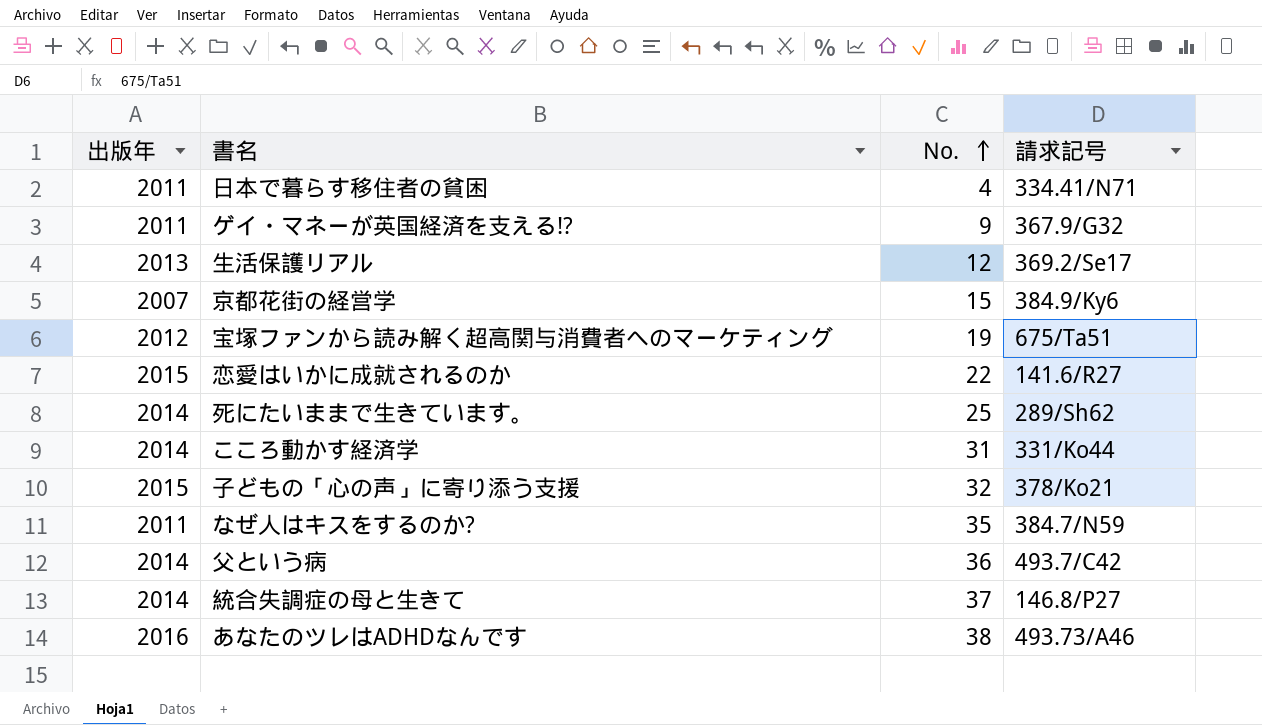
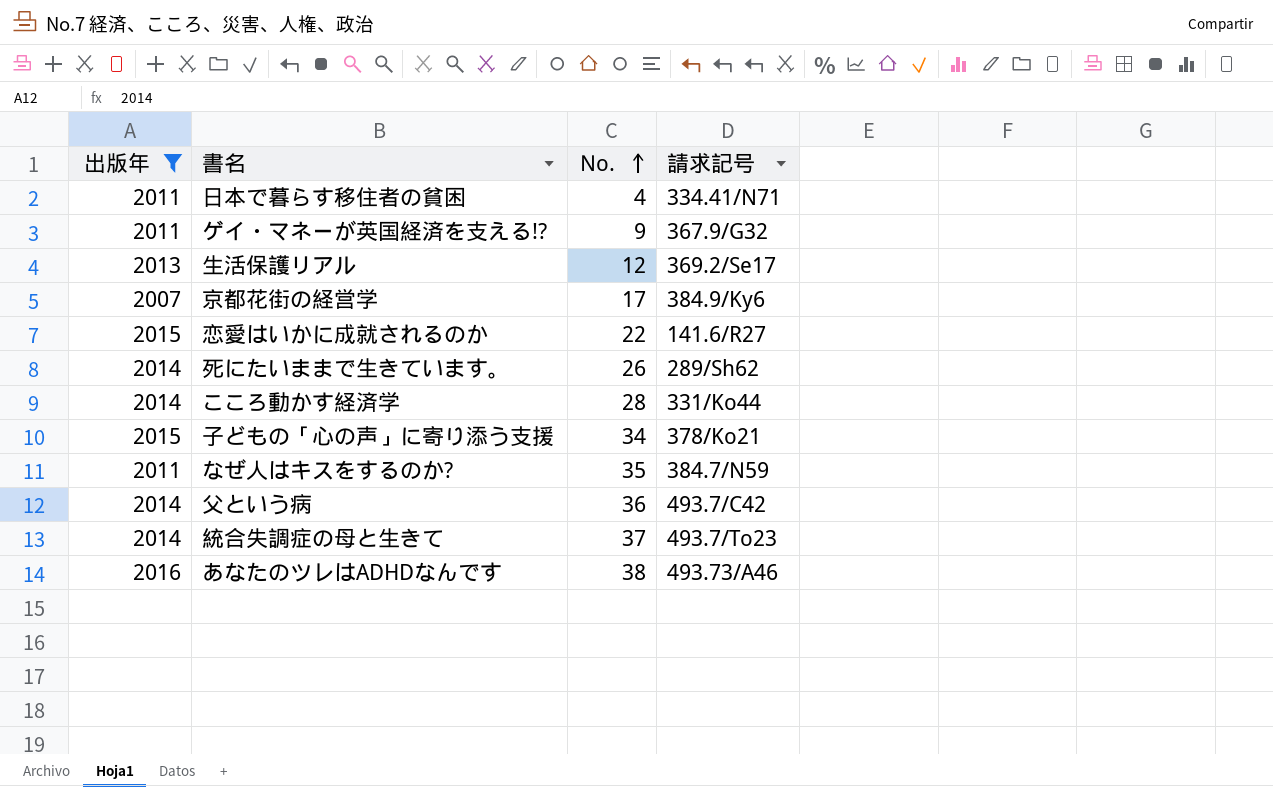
filter: none -> 出版年 != 2012
京都花街の経営学 | No.: 15 -> 17
死にたいままで生きています。 | No.: 25 -> 26
こころ動かす経済学 | No.: 31 -> 28
子どもの「心の声」に寄り添う支援 | No.: 32 -> 34
統合失調症の母と生きて | 請求記号: 146.8/P27 -> 493.7/To23

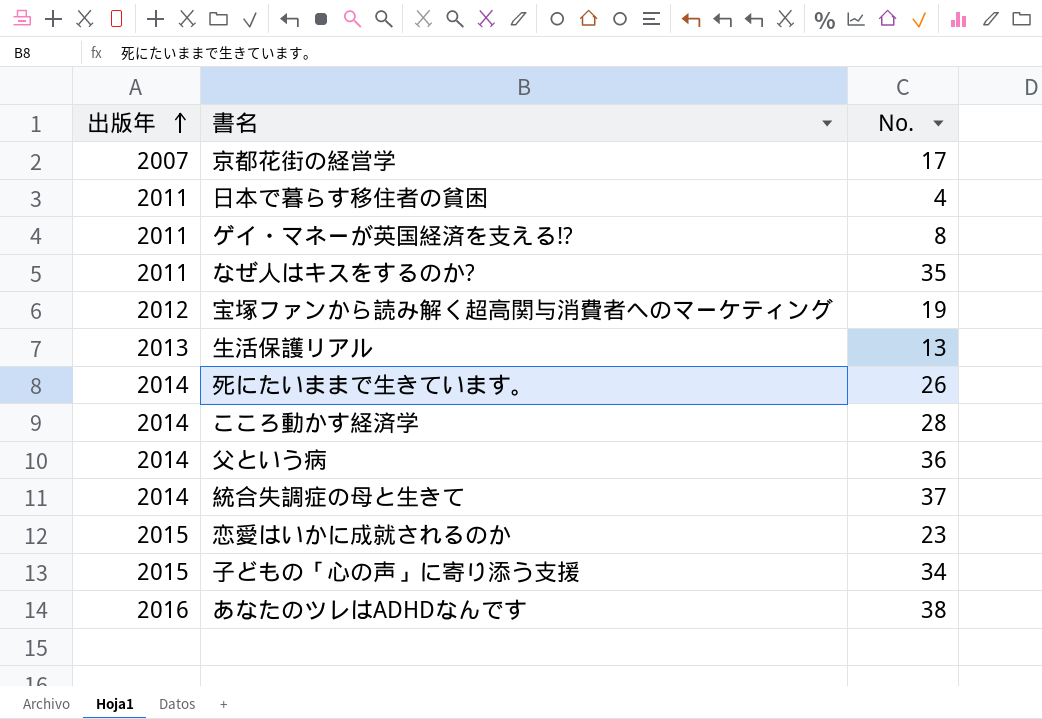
filter: 出版年 != 2012 -> none
row order: No. ascending -> 出版年 ascending
column 請求記号 | position: 4 -> none
ゲイ・マネーが英国経済を支える!? | No.: 9 -> 8
生活保護リアル | No.: 12 -> 13
恋愛はいかに成就されるのか | No.: 22 -> 23

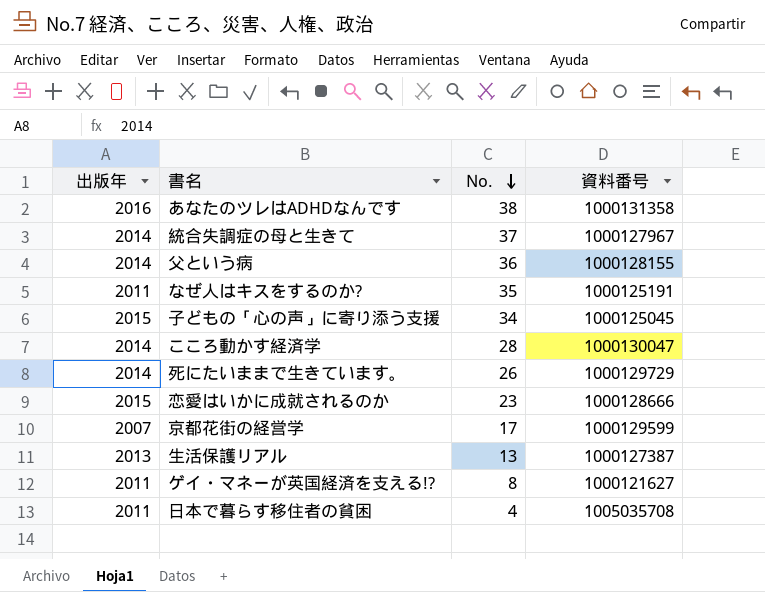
row order: 出版年 ascending -> No. descending
column 資料番号 | position: none -> 4
row 宝塚ファンから読み解く超高関与消費者へのマーケティング: 2012 | 19 -> none

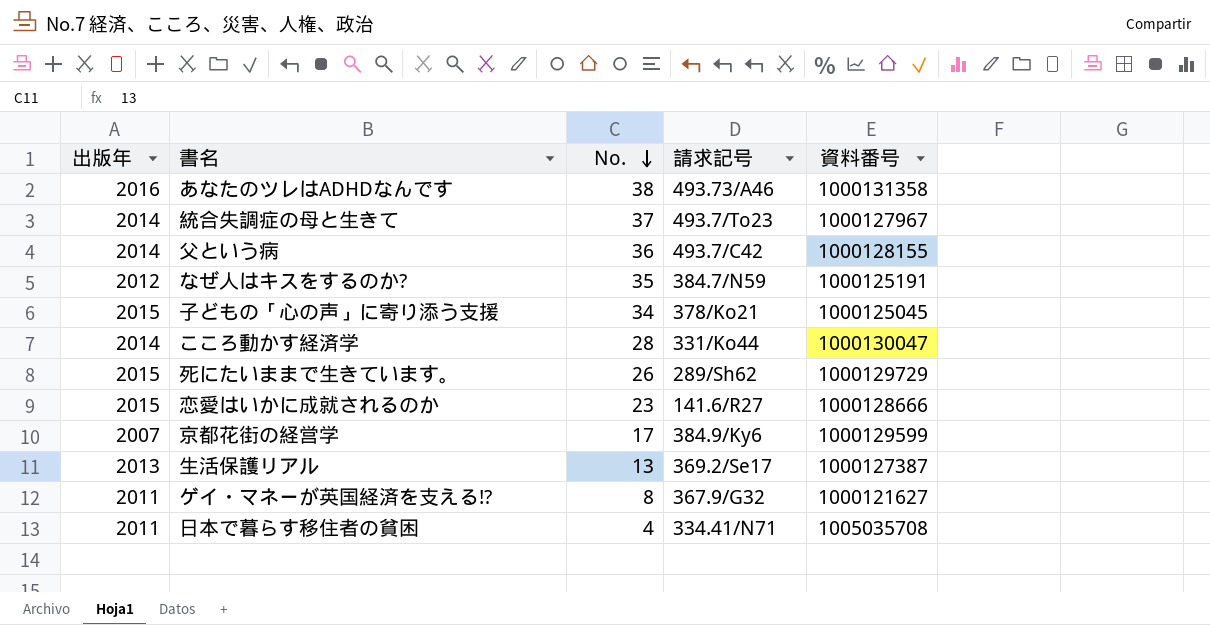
column 請求記号 | position: none -> 4
なぜ人はキスをするのか? | 出版年: 2011 -> 2012
死にたいままで生きています。 | 出版年: 2014 -> 2015

